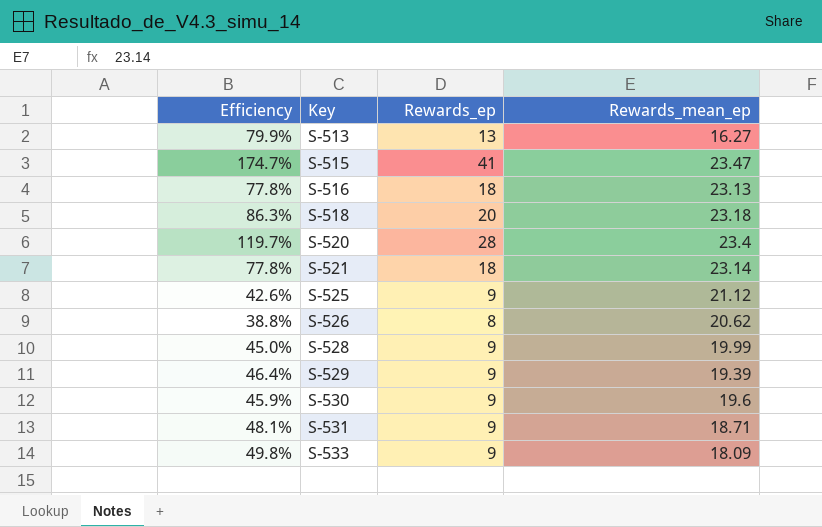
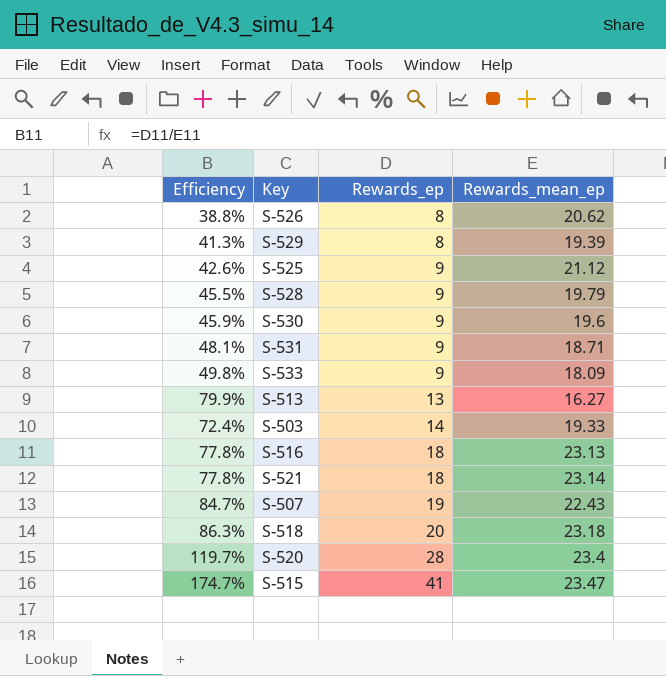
row order: Key ascending -> Rewards_ep ascending
S-529 | Efficiency: 46.4% -> 41.3%
S-529 | Rewards_ep: 9 -> 8
S-528 | Efficiency: 45.0% -> 45.5%
S-528 | Rewards_mean_ep: 19.99 -> 19.79
row S-503: none -> 72.4% | 14 | 19.33
row S-507: none -> 84.7% | 19 | 22.43

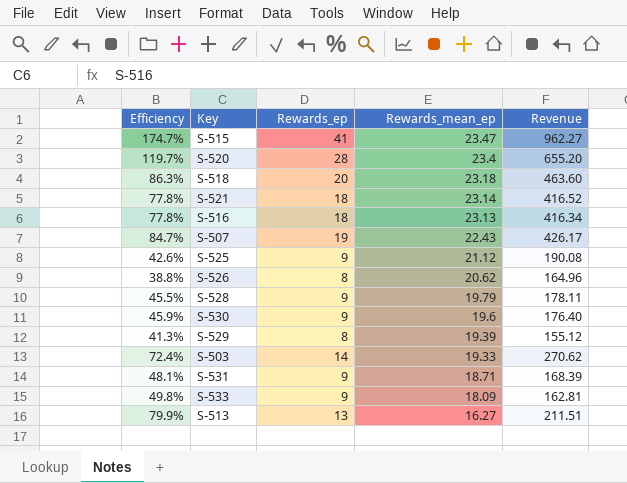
row order: Rewards_ep ascending -> Rewards_mean_ep descending
column Revenue | formula: none -> [Rewards_ep] * [Rewards_mean_ep]

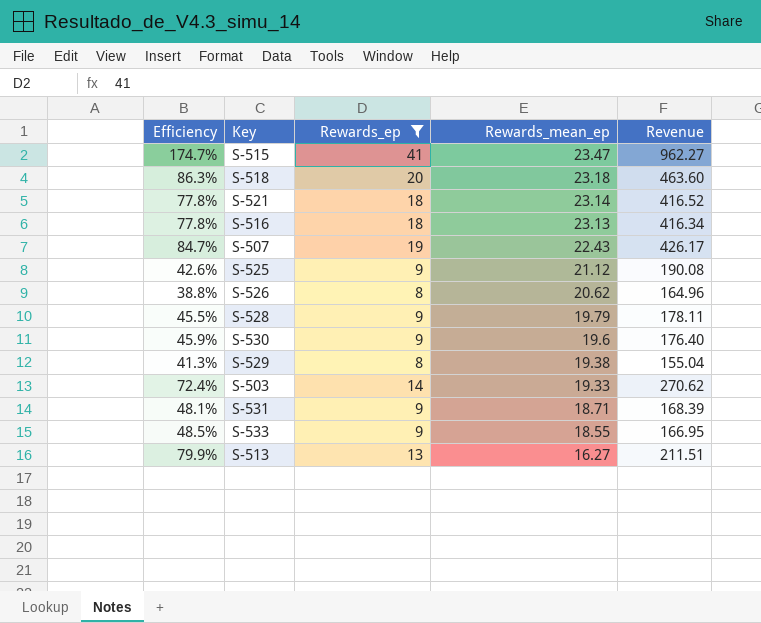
filter: none -> Rewards_ep != 28
S-529 | Rewards_mean_ep: 19.39 -> 19.38
S-529 | Revenue: 155.12 -> 155.04
S-533 | Efficiency: 49.8% -> 48.5%
S-533 | Rewards_mean_ep: 18.09 -> 18.55
S-533 | Revenue: 162.81 -> 166.95

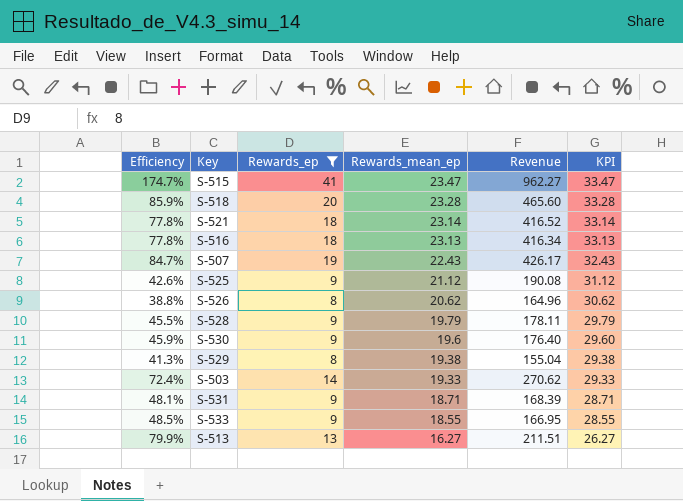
column KPI | formula: none -> [Rewards_mean_ep] + 10
S-518 | Efficiency: 86.3% -> 85.9%
S-518 | Rewards_mean_ep: 23.18 -> 23.28
S-518 | Revenue: 463.60 -> 465.60

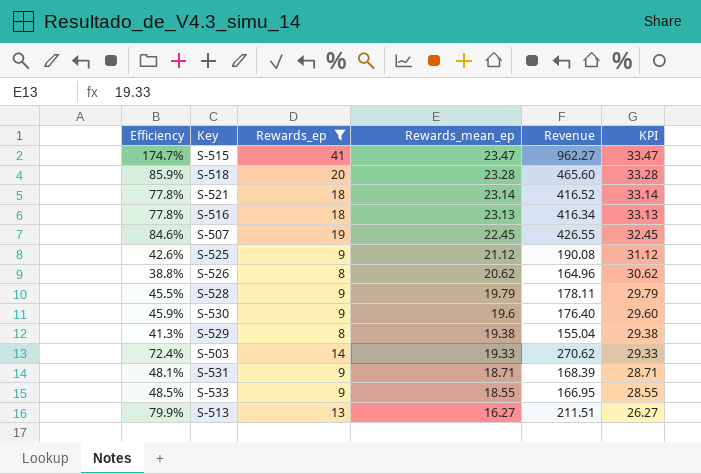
S-507 | Efficiency: 84.7% -> 84.6%
S-507 | Rewards_mean_ep: 22.43 -> 22.45
S-507 | Revenue: 426.17 -> 426.55
S-507 | KPI: 32.43 -> 32.45

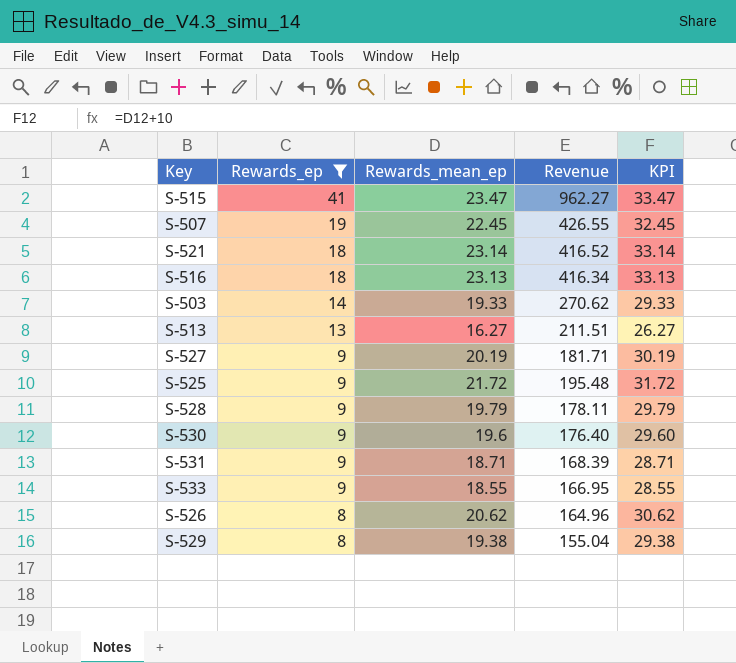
row order: Rewards_mean_ep descending -> Rewards_ep descending
column Efficiency | formula: [Rewards_ep] / [Rewards_mean_ep] -> none
row S-518: 85.9% | 20 | 23.28 | 465.60 | 33.28 -> none
row S-527: none -> 9 | 20.19 | 181.71 | 30.19
S-525 | Rewards_mean_ep: 21.12 -> 21.72
S-525 | Revenue: 190.08 -> 195.48
S-525 | KPI: 31.12 -> 31.72

